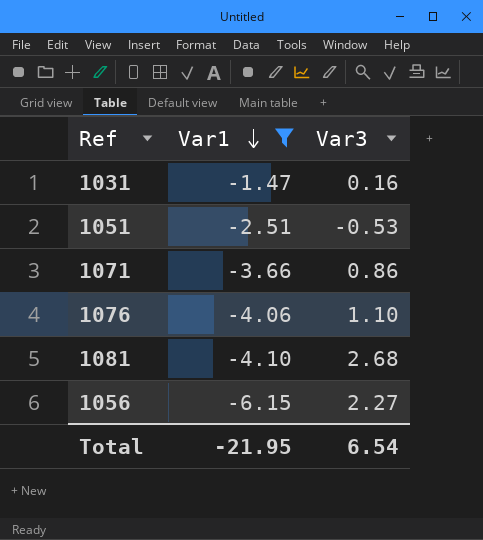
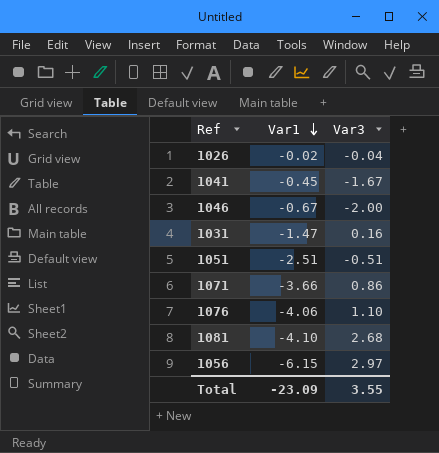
filter: Var1 <= -1.47 -> none
1051 | Var3: -0.53 -> -0.51
1056 | Var3: 2.27 -> 2.97
Total | Var1: -21.95 -> -23.09
Total | Var3: 6.54 -> 3.55

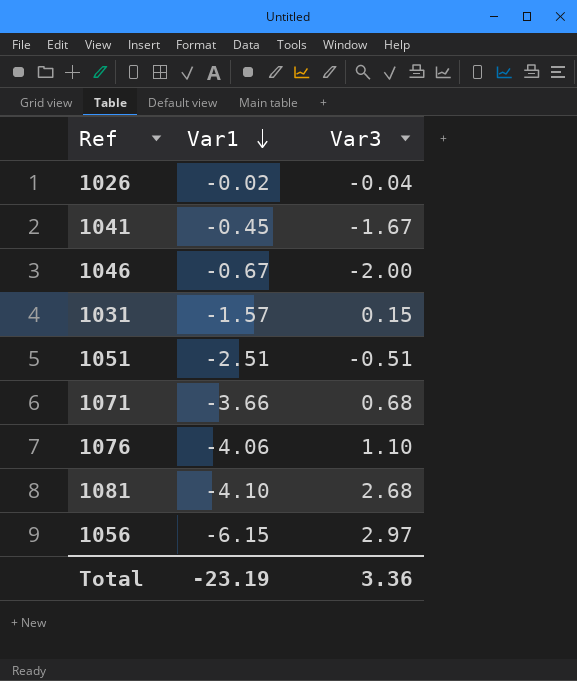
1031 | Var1: -1.47 -> -1.57
1031 | Var3: 0.16 -> 0.15
1071 | Var3: 0.86 -> 0.68
Total | Var1: -23.09 -> -23.19
Total | Var3: 3.55 -> 3.36

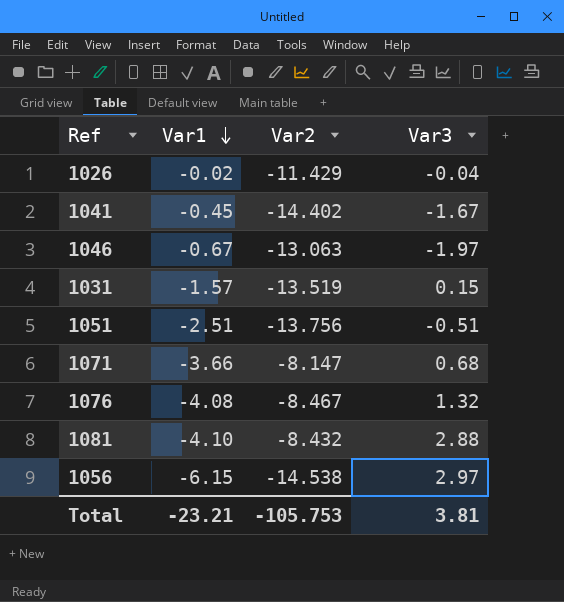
column Var2 | position: none -> 3
1046 | Var3: -2.00 -> -1.97
1076 | Var1: -4.06 -> -4.08
1076 | Var3: 1.10 -> 1.32
1081 | Var3: 2.68 -> 2.88
Total | Var1: -23.19 -> -23.21
Total | Var3: 3.36 -> 3.81

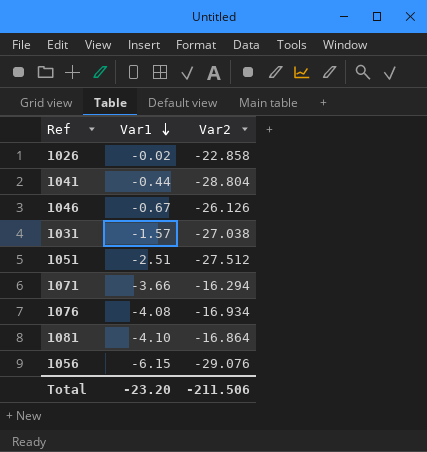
column Var3 | position: 4 -> none
1026 | Var2: -11.429 -> -22.858
1041 | Var1: -0.45 -> -0.44
1041 | Var2: -14.402 -> -28.804
1046 | Var2: -13.063 -> -26.126
1031 | Var2: -13.519 -> -27.038
1051 | Var2: -13.756 -> -27.512
1071 | Var2: -8.147 -> -16.294
1076 | Var2: -8.467 -> -16.934
1081 | Var2: -8.432 -> -16.864
1056 | Var2: -14.538 -> -29.076
Total | Var1: -23.21 -> -23.20
Total | Var2: -105.753 -> -211.506

